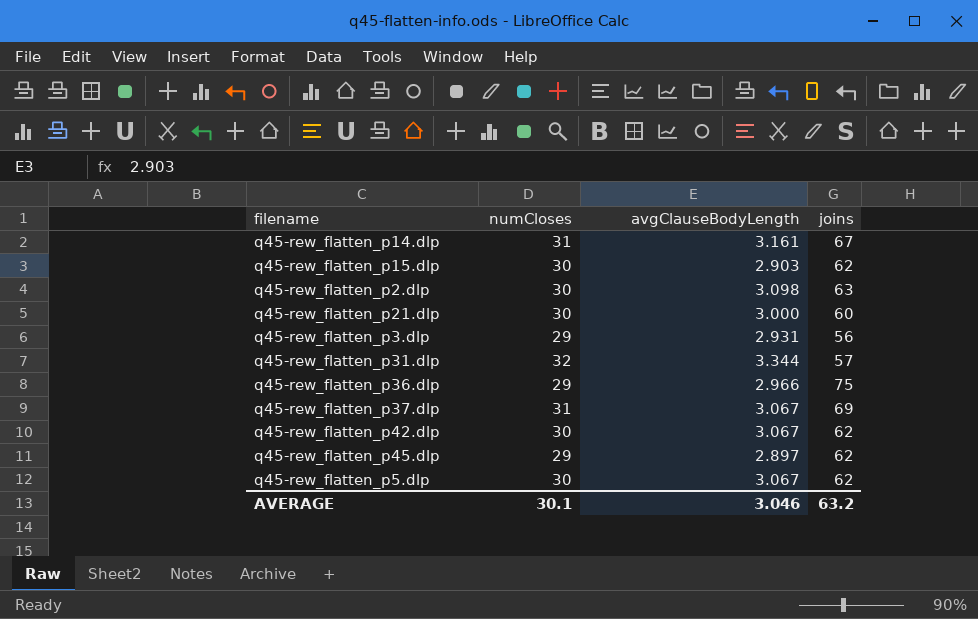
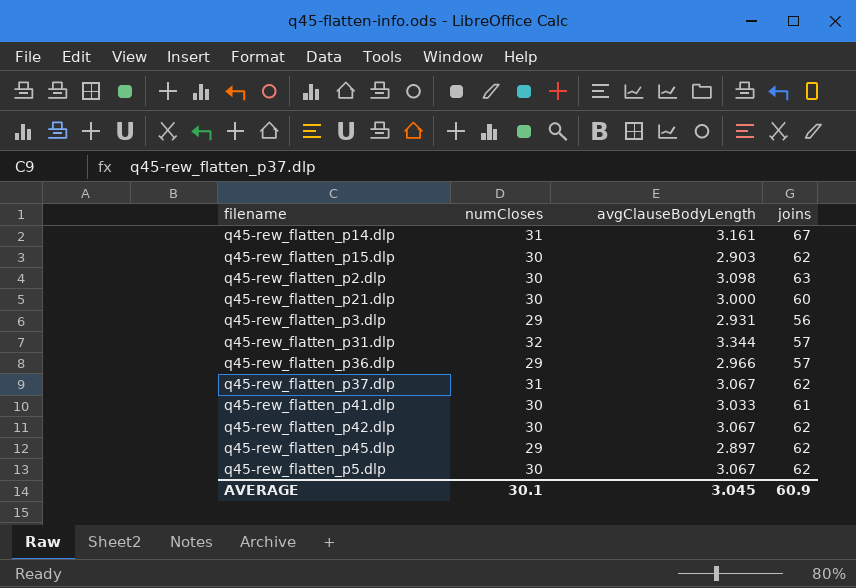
q45-rew_flatten_p36.dlp | joins: 75 -> 57
q45-rew_flatten_p37.dlp | joins: 69 -> 62
row q45-rew_flatten_p41.dlp: none -> 30 | 3.033 | 61
AVERAGE | avgClauseBodyLength: 3.046 -> 3.045
AVERAGE | joins: 63.2 -> 60.9

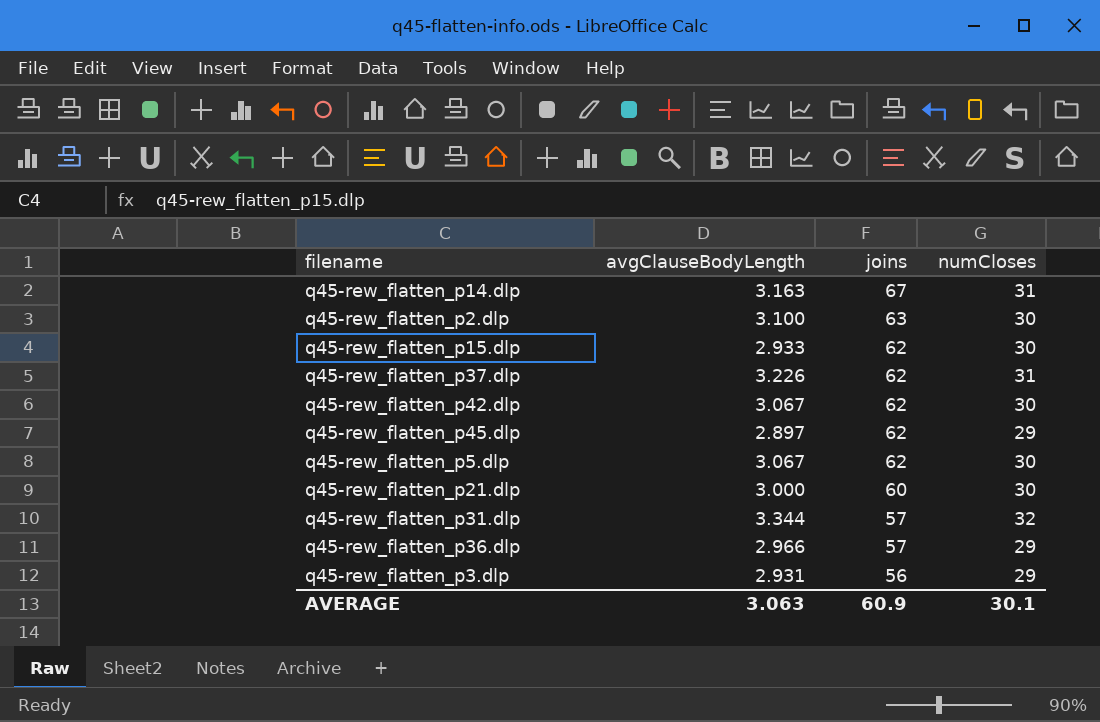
row order: none -> joins descending
column numCloses | position: 2 -> 4
row q45-rew_flatten_p41.dlp: 30 | 3.033 | 61 -> none
q45-rew_flatten_p14.dlp | avgClauseBodyLength: 3.161 -> 3.163
q45-rew_flatten_p2.dlp | avgClauseBodyLength: 3.098 -> 3.100
q45-rew_flatten_p15.dlp | avgClauseBodyLength: 2.903 -> 2.933
q45-rew_flatten_p37.dlp | avgClauseBodyLength: 3.067 -> 3.226
AVERAGE | avgClauseBodyLength: 3.045 -> 3.063

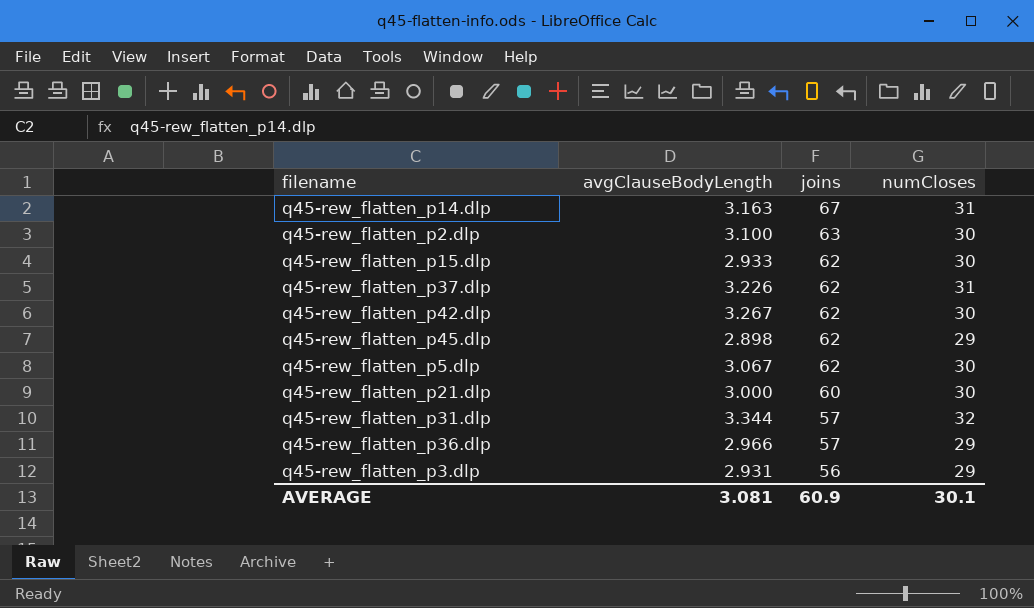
q45-rew_flatten_p42.dlp | avgClauseBodyLength: 3.067 -> 3.267
q45-rew_flatten_p45.dlp | avgClauseBodyLength: 2.897 -> 2.898
AVERAGE | avgClauseBodyLength: 3.063 -> 3.081

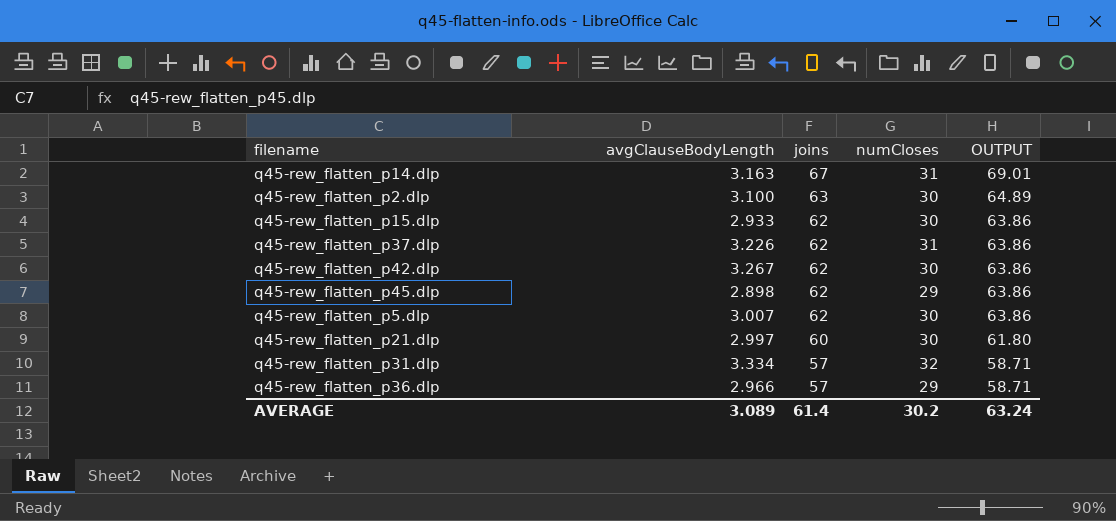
column OUTPUT | formula: none -> [joins] * 1.03
row q45-rew_flatten_p3.dlp: 2.931 | 56 | 29 -> none
q45-rew_flatten_p5.dlp | avgClauseBodyLength: 3.067 -> 3.007
q45-rew_flatten_p21.dlp | avgClauseBodyLength: 3.000 -> 2.997
q45-rew_flatten_p31.dlp | avgClauseBodyLength: 3.344 -> 3.334
AVERAGE | avgClauseBodyLength: 3.081 -> 3.089
AVERAGE | joins: 60.9 -> 61.4
AVERAGE | numCloses: 30.1 -> 30.2

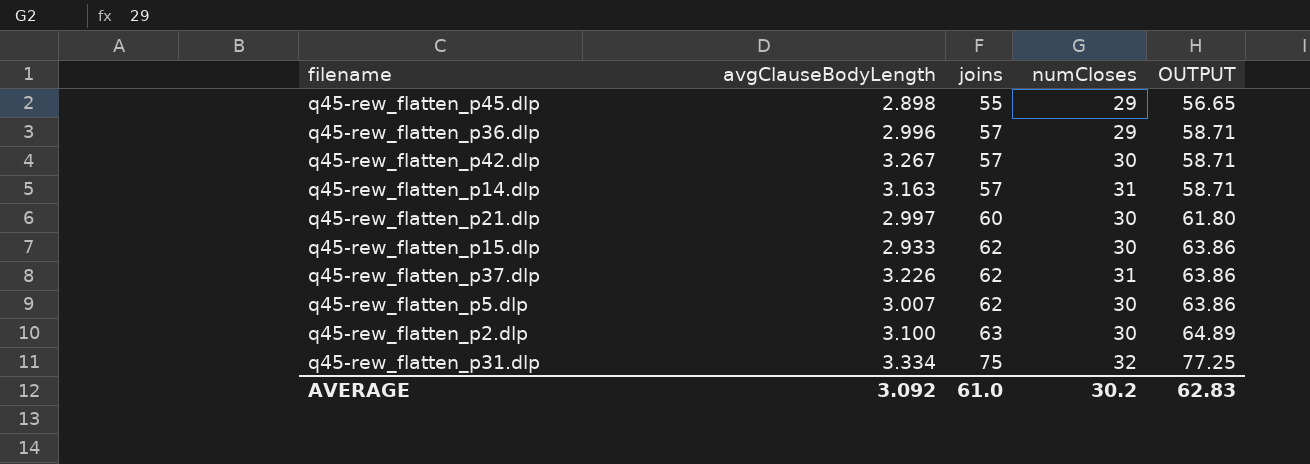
row order: joins descending -> joins ascending
q45-rew_flatten_p45.dlp | joins: 62 -> 55
q45-rew_flatten_p45.dlp | OUTPUT: 63.86 -> 56.65
q45-rew_flatten_p36.dlp | avgClauseBodyLength: 2.966 -> 2.996
q45-rew_flatten_p42.dlp | joins: 62 -> 57
q45-rew_flatten_p42.dlp | OUTPUT: 63.86 -> 58.71
q45-rew_flatten_p14.dlp | joins: 67 -> 57
q45-rew_flatten_p14.dlp | OUTPUT: 69.01 -> 58.71
q45-rew_flatten_p31.dlp | joins: 57 -> 75
q45-rew_flatten_p31.dlp | OUTPUT: 58.71 -> 77.25
AVERAGE | avgClauseBodyLength: 3.089 -> 3.092
AVERAGE | joins: 61.4 -> 61.0
AVERAGE | OUTPUT: 63.24 -> 62.83

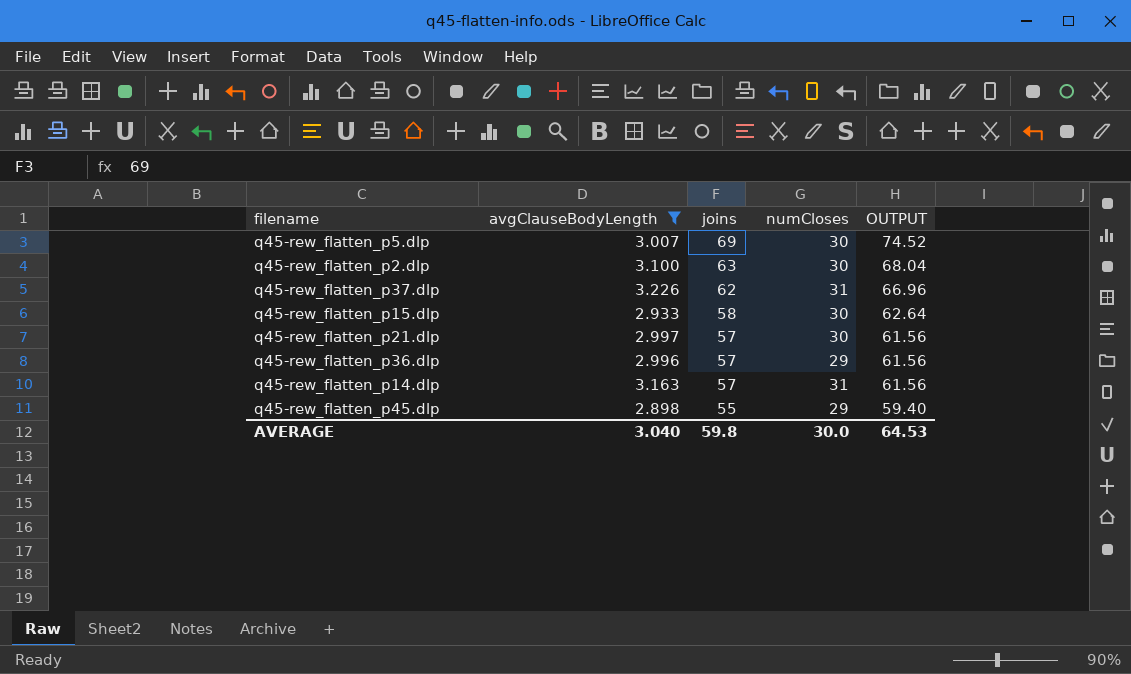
filter: none -> avgClauseBodyLength <= 3.226
row order: joins ascending -> joins descending
column OUTPUT | formula: [joins] * 1.03 -> [joins] * 1.08
q45-rew_flatten_p5.dlp | joins: 62 -> 69
q45-rew_flatten_p15.dlp | joins: 62 -> 58
q45-rew_flatten_p21.dlp | joins: 60 -> 57
AVERAGE | avgClauseBodyLength: 3.092 -> 3.040
AVERAGE | joins: 61.0 -> 59.8
AVERAGE | numCloses: 30.2 -> 30.0
AVERAGE | OUTPUT: 62.83 -> 64.53

